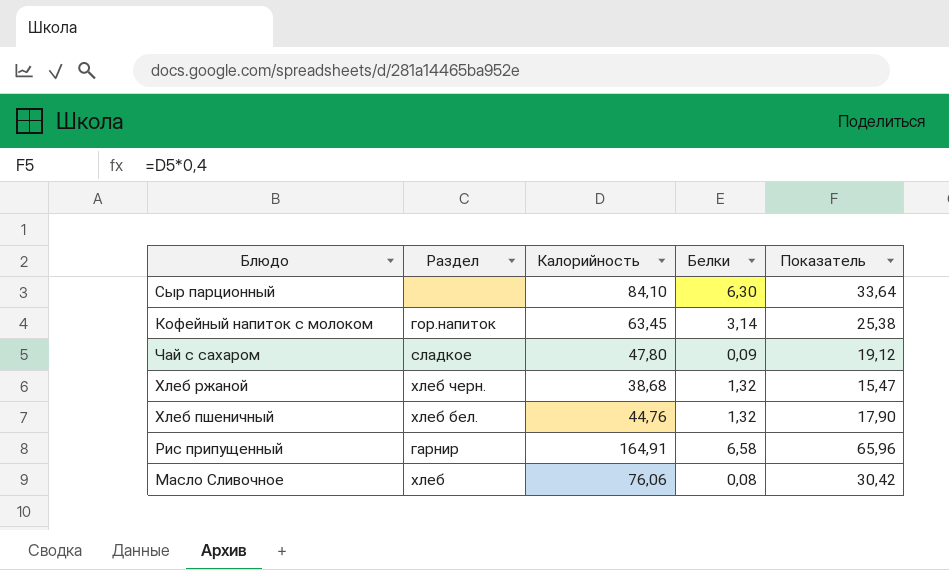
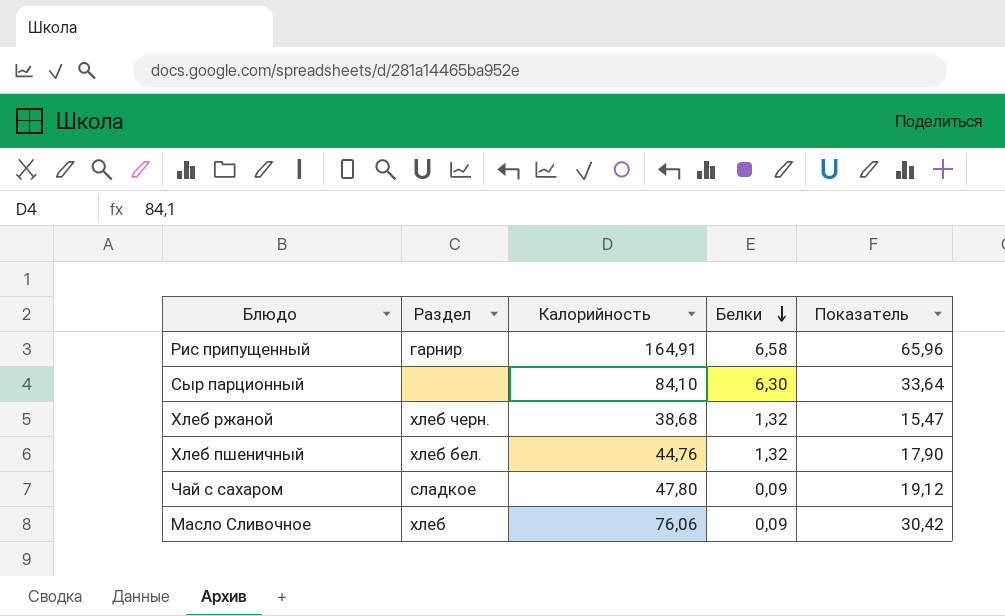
row order: none -> Белки descending
row Кофейный напиток с молоком: гор.напиток | 63,45 | 3,14 | 25,38 -> none
Масло Сливочное | Белки: 0,08 -> 0,09

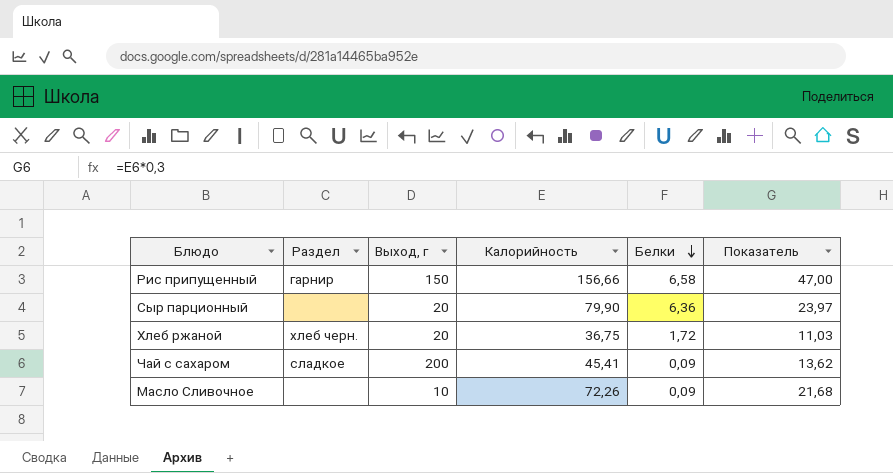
column Выход, г | position: none -> 3
column Показатель | formula: [Калорийность] * 0,4 -> [Калорийность] * 0,3
row Хлеб пшеничный: хлеб бел. | 44,76 | 1,32 | 17,90 -> none
Рис припущенный | Калорийность: 164,91 -> 156,66
Сыр парционный | Калорийность: 84,10 -> 79,90
Сыр парционный | Белки: 6,30 -> 6,36
Хлеб ржаной | Калорийность: 38,68 -> 36,75
Хлеб ржаной | Белки: 1,32 -> 1,72
Чай с сахаром | Калорийность: 47,80 -> 45,41
Масло Сливочное | Раздел: хлеб -> none
Масло Сливочное | Калорийность: 76,06 -> 72,26

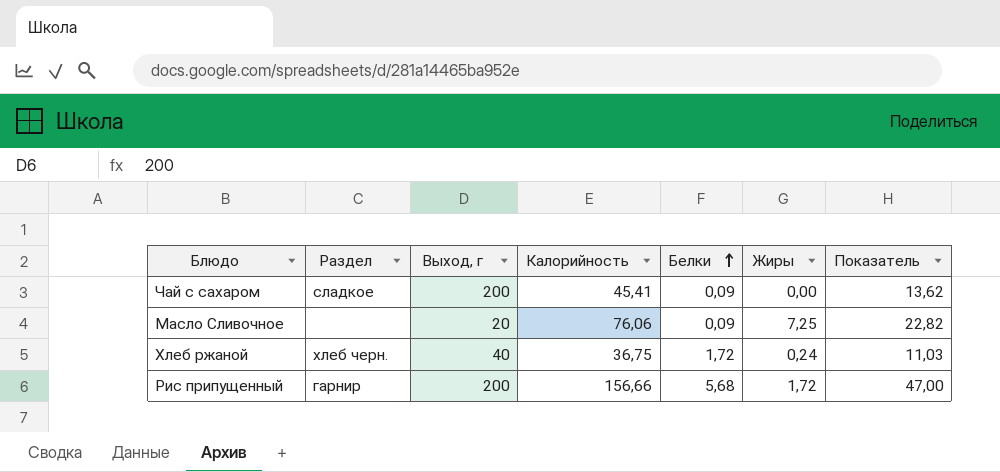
row order: Белки descending -> Белки ascending
column Жиры | position: none -> 6
row Сыр парционный: none | 20 | 79,90 | 6,36 | 23,97 -> none
Масло Сливочное | Выход, г: 10 -> 20
Масло Сливочное | Калорийность: 72,26 -> 76,06
Масло Сливочное | Показатель: 21,68 -> 22,82
Хлеб ржаной | Выход, г: 20 -> 40
Рис припущенный | Выход, г: 150 -> 200
Рис припущенный | Белки: 6,58 -> 5,68

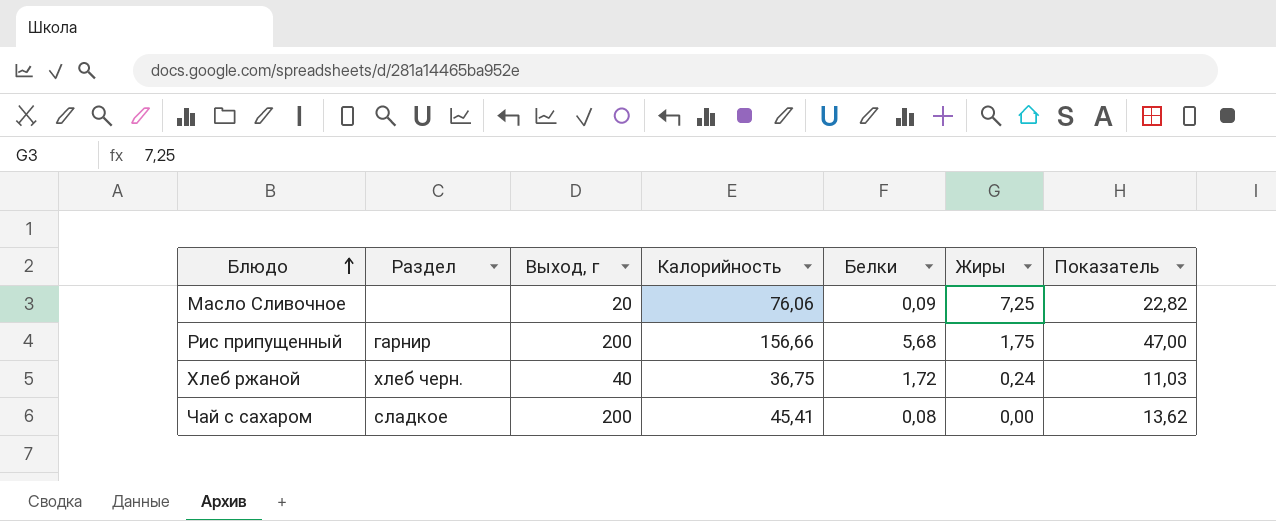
row order: Белки ascending -> Блюдо ascending
Рис припущенный | Жиры: 1,72 -> 1,75
Чай с сахаром | Белки: 0,09 -> 0,08

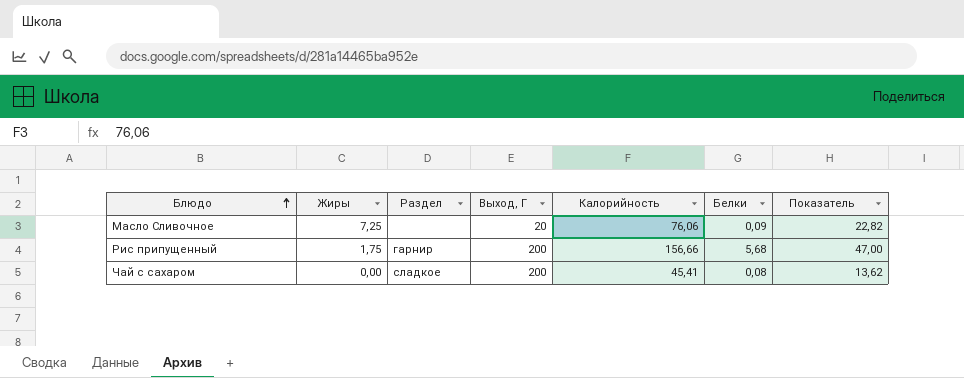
column Жиры | position: 6 -> 2
column name: Выход, г -> Выход, Г
row Хлеб ржаной: хлеб черн. | 40 | 36,75 | 1,72 | 0,24 | 11,03 -> none

